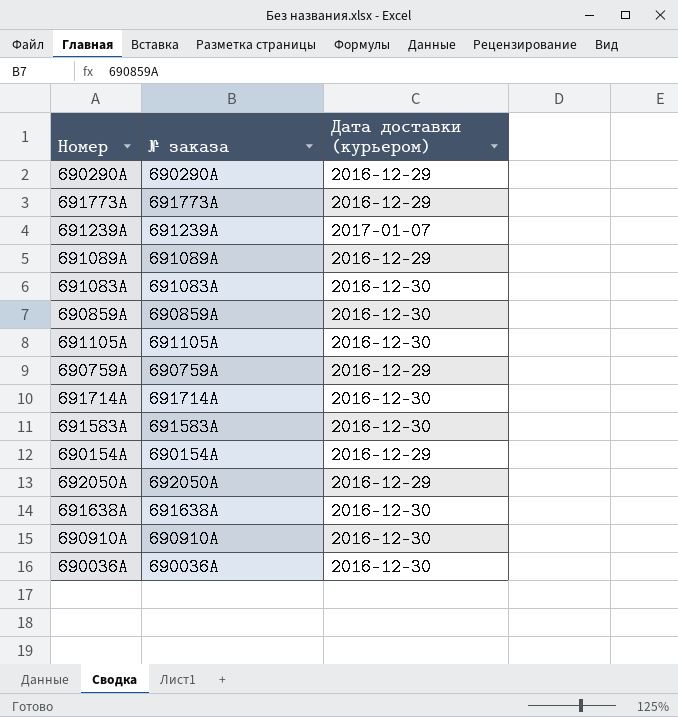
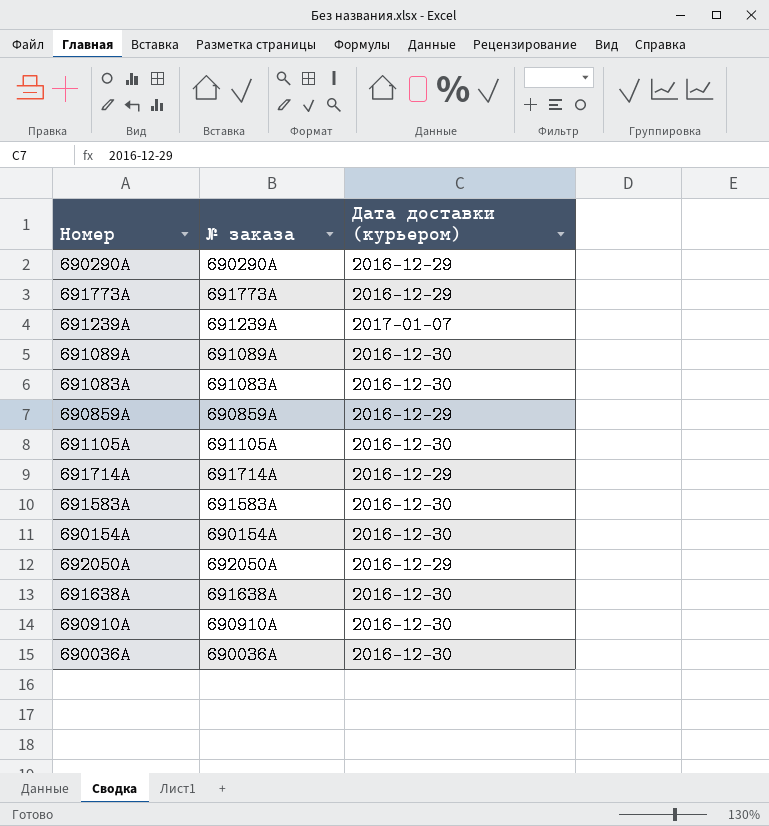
row 690759A: 690759A | 2016-12-29 -> none
691089A | Дата доставки (курьером): 2016-12-29 -> 2016-12-30
690859A | Дата доставки (курьером): 2016-12-30 -> 2016-12-29
691714A | Дата доставки (курьером): 2016-12-30 -> 2016-12-29
690154A | Дата доставки (курьером): 2016-12-29 -> 2016-12-30

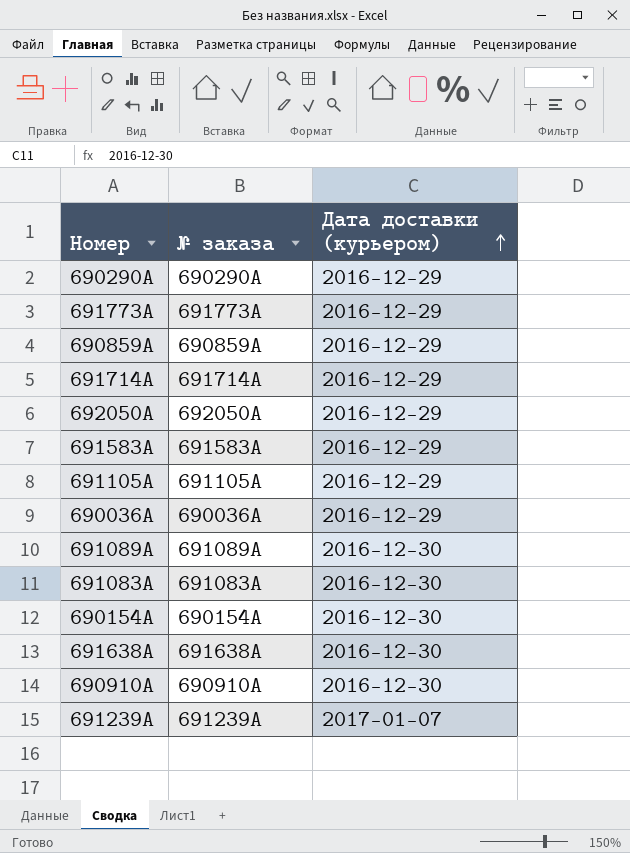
row order: none -> Дата доставки (курьером) ascending
691583A | Дата доставки (курьером): 2016-12-30 -> 2016-12-29
691105A | Дата доставки (курьером): 2016-12-30 -> 2016-12-29
690036A | Дата доставки (курьером): 2016-12-30 -> 2016-12-29

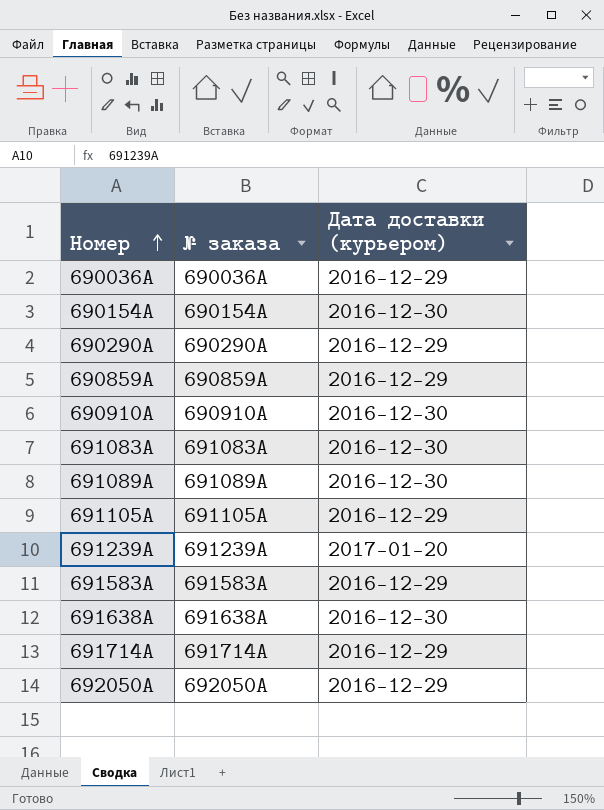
row order: Дата доставки (курьером) ascending -> Номер ascending
row 691773A: 691773A | 2016-12-29 -> none
691239A | Дата доставки (курьером): 2017-01-07 -> 2017-01-20

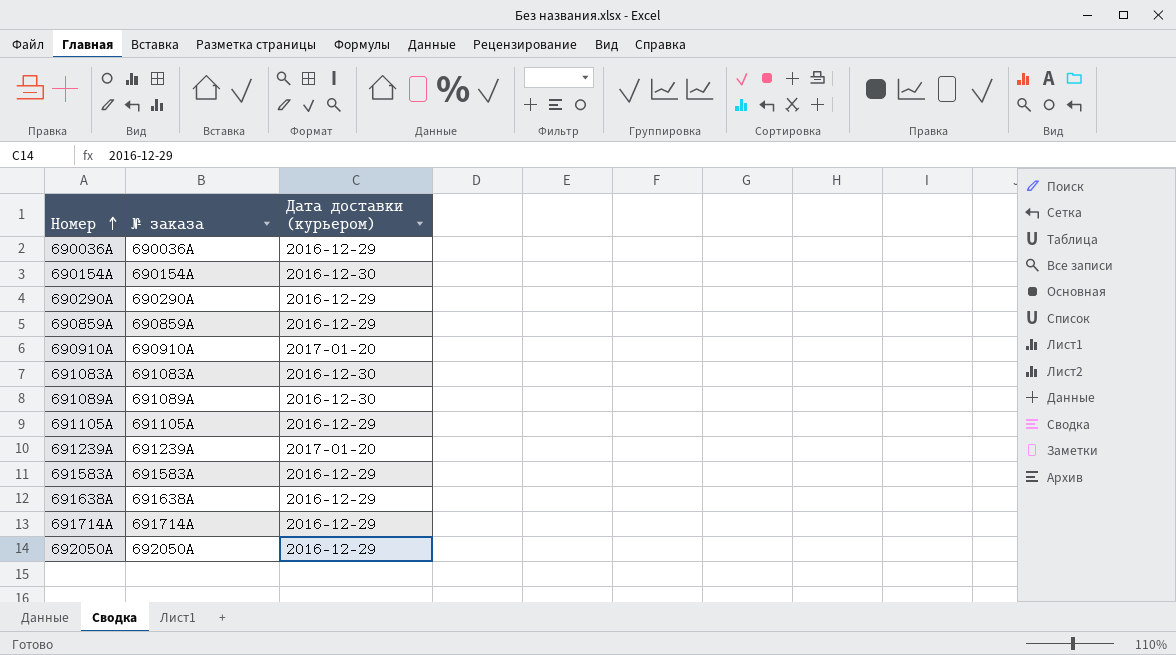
690910A | Дата доставки (курьером): 2016-12-30 -> 2017-01-20
691638A | Дата доставки (курьером): 2016-12-30 -> 2016-12-29

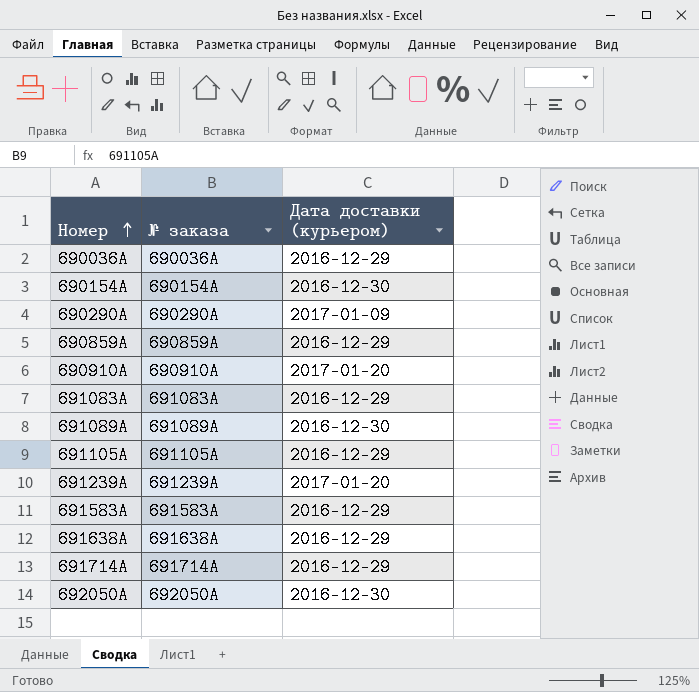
690290A | Дата доставки (курьером): 2016-12-29 -> 2017-01-09
691083A | Дата доставки (курьером): 2016-12-30 -> 2016-12-29
692050A | Дата доставки (курьером): 2016-12-29 -> 2016-12-30

